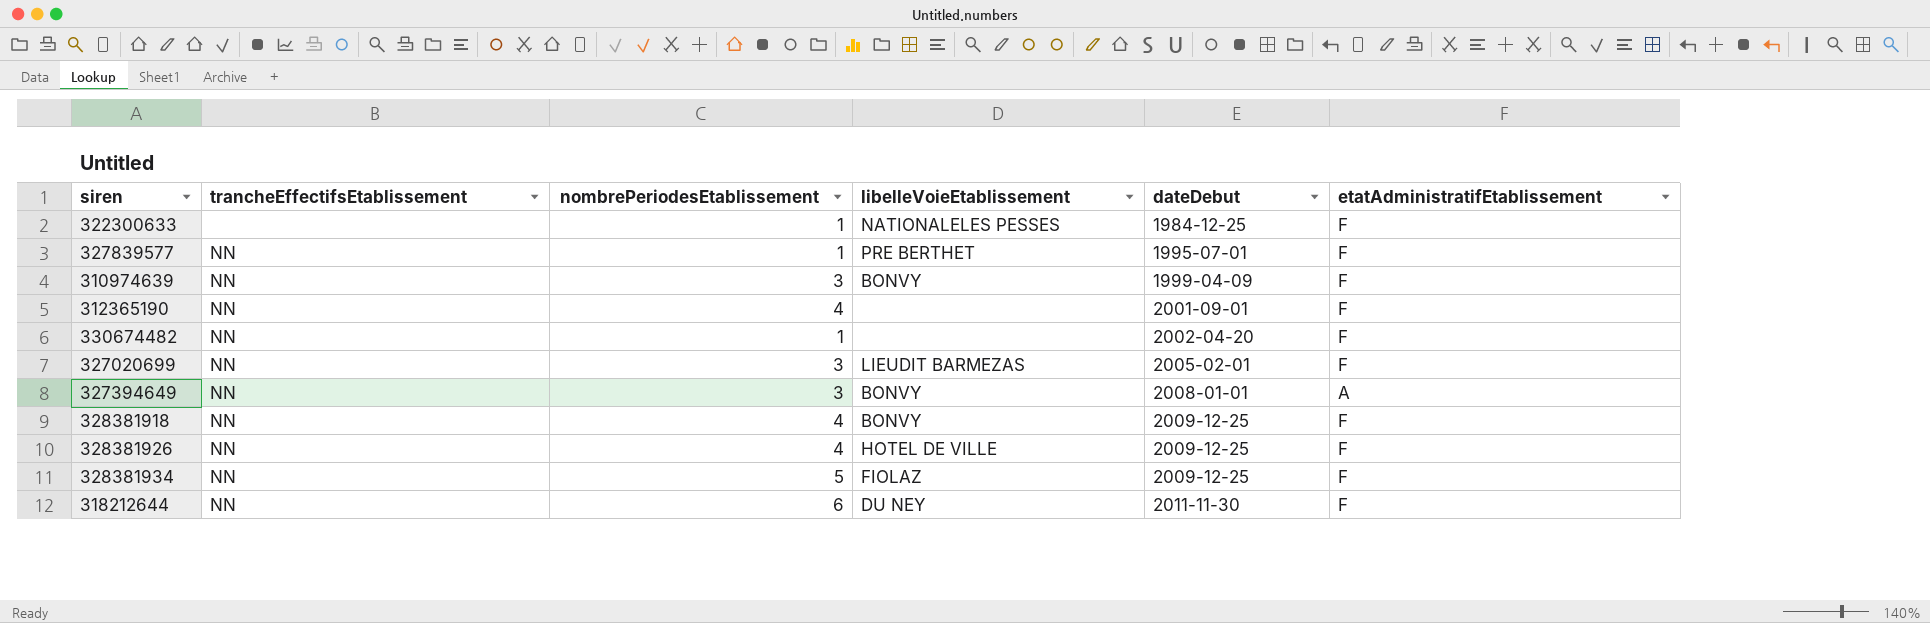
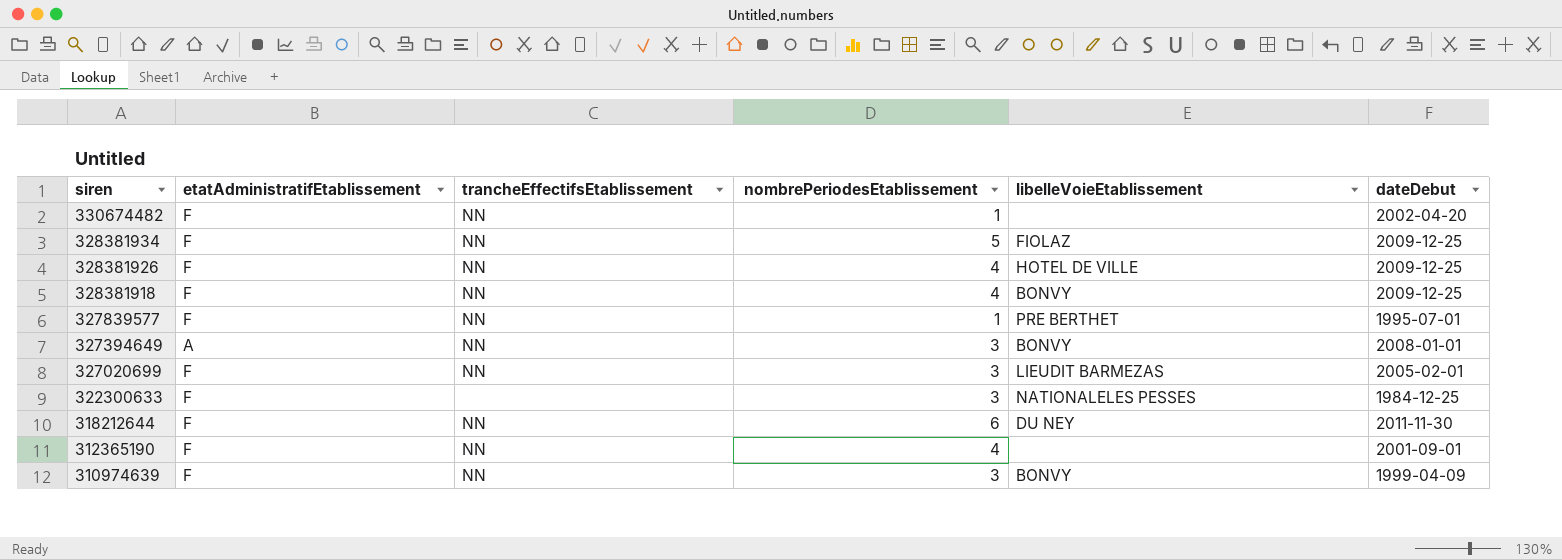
row order: dateDebut ascending -> siren descending
column etatAdministratifEtablissement | position: 6 -> 2
322300633 | nombrePeriodesEtablissement: 1 -> 3

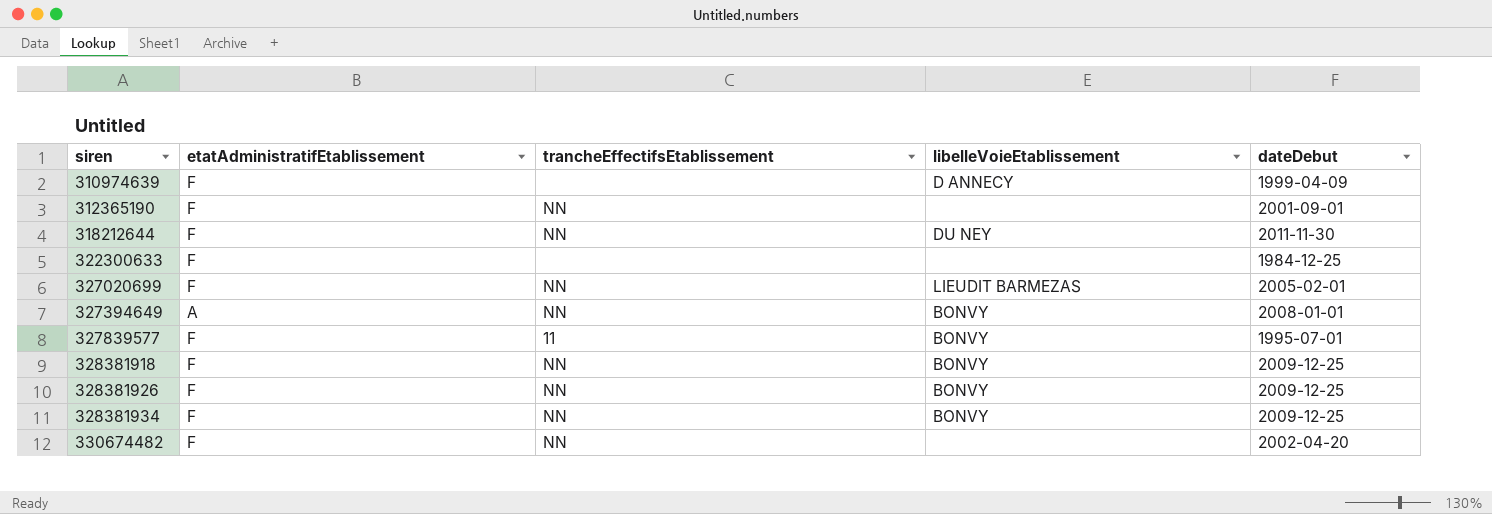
row order: siren descending -> siren ascending
column nombrePeriodesEtablissement | position: 4 -> none
310974639 | trancheEffectifsEtablissement: NN -> none
310974639 | libelleVoieEtablissement: BONVY -> D ANNECY
322300633 | libelleVoieEtablissement: NATIONALELES PESSES -> none
327839577 | trancheEffectifsEtablissement: NN -> 11
327839577 | libelleVoieEtablissement: PRE BERTHET -> BONVY
328381926 | libelleVoieEtablissement: HOTEL DE VILLE -> BONVY
328381934 | libelleVoieEtablissement: FIOLAZ -> BONVY

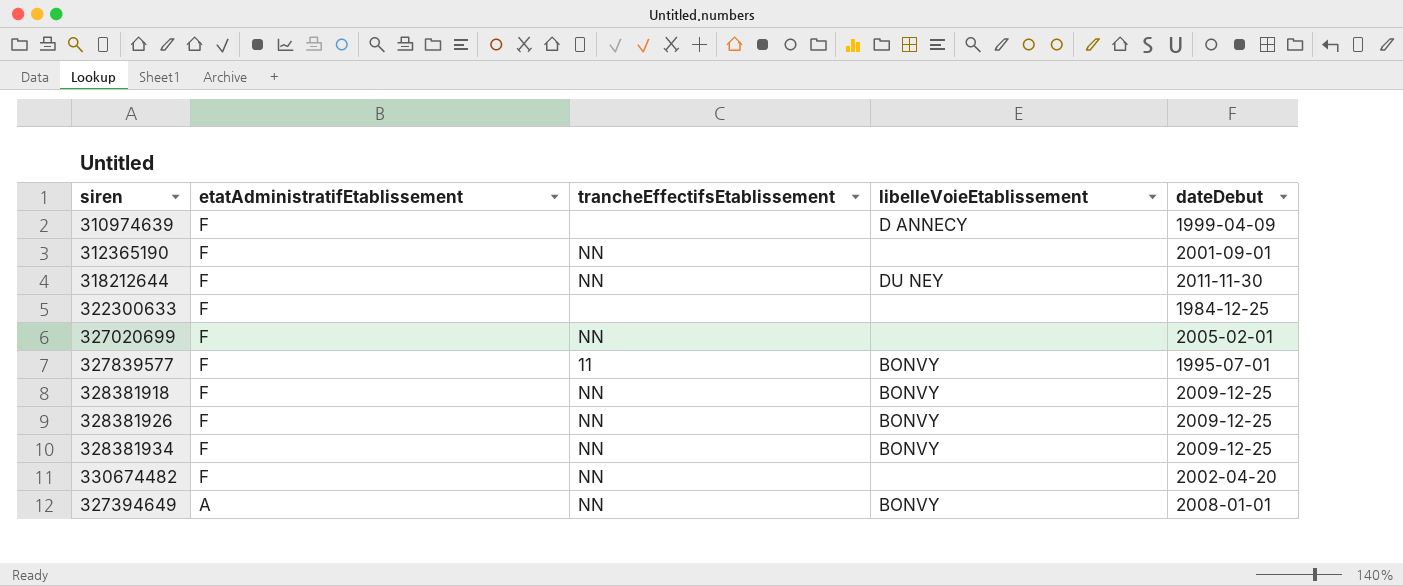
row order: siren ascending -> etatAdministratifEtablissement descending
327020699 | libelleVoieEtablissement: LIEUDIT BARMEZAS -> none

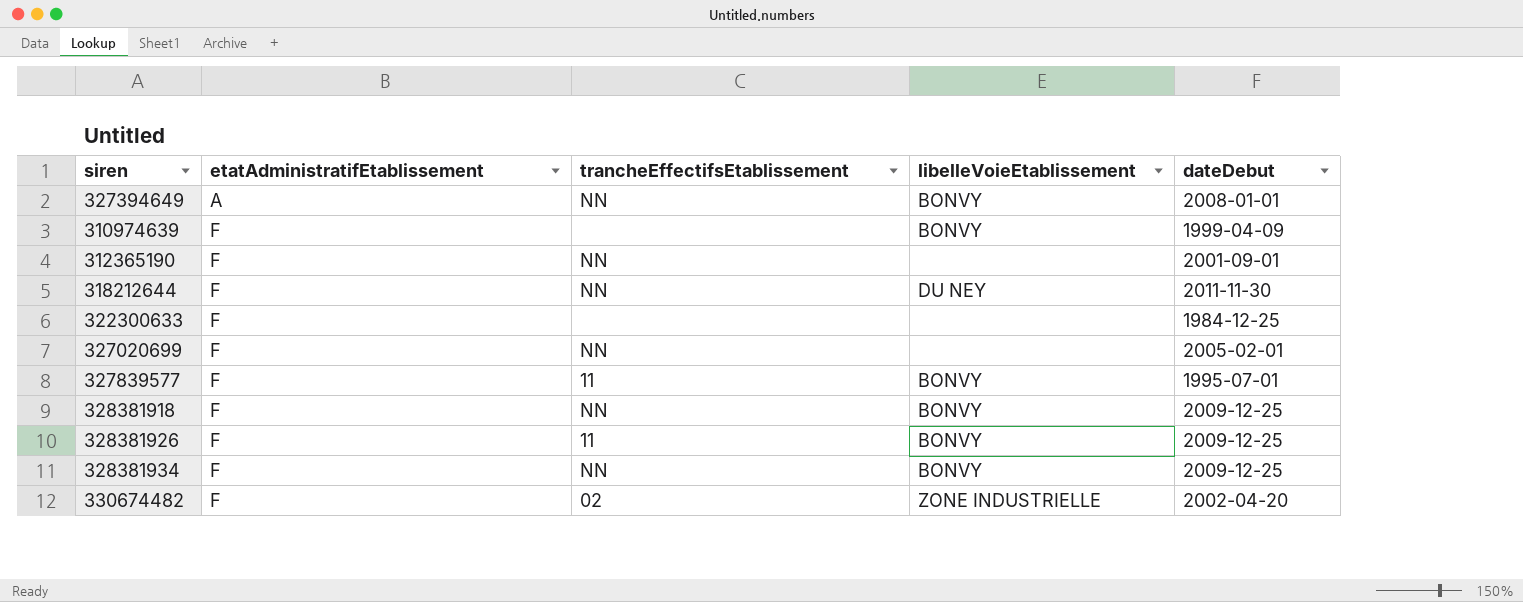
row order: etatAdministratifEtablissement descending -> etatAdministratifEtablissement ascending
310974639 | libelleVoieEtablissement: D ANNECY -> BONVY
328381926 | trancheEffectifsEtablissement: NN -> 11
330674482 | trancheEffectifsEtablissement: NN -> 02
330674482 | libelleVoieEtablissement: none -> ZONE INDUSTRIELLE

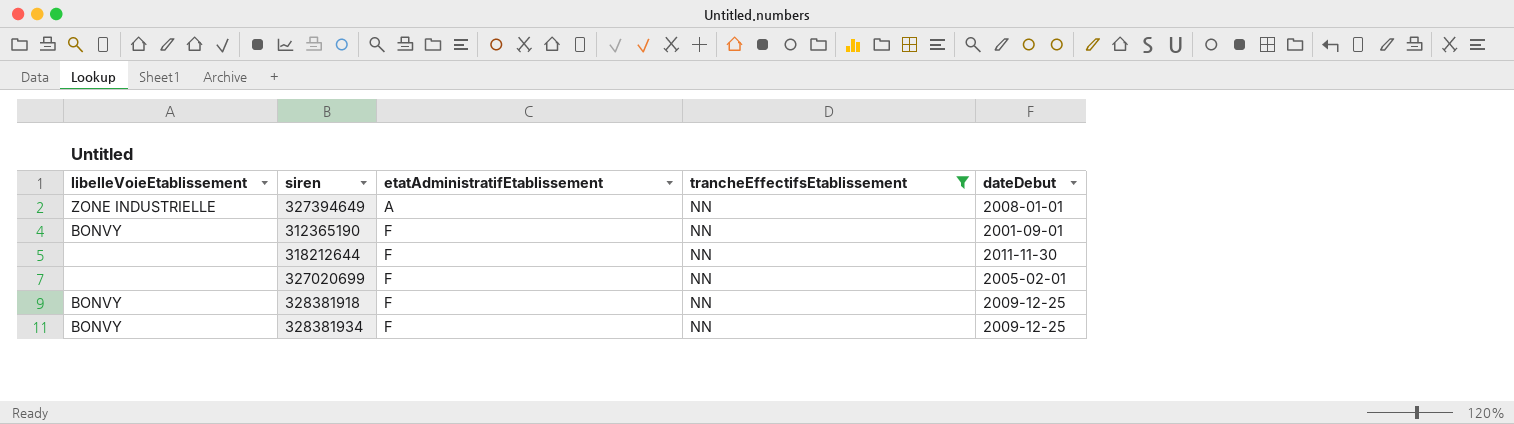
filter: none -> trancheEffectifsEtablissement = NN
column libelleVoieEtablissement | position: 4 -> 1
327394649 | libelleVoieEtablissement: BONVY -> ZONE INDUSTRIELLE
312365190 | libelleVoieEtablissement: none -> BONVY
318212644 | libelleVoieEtablissement: DU NEY -> none

